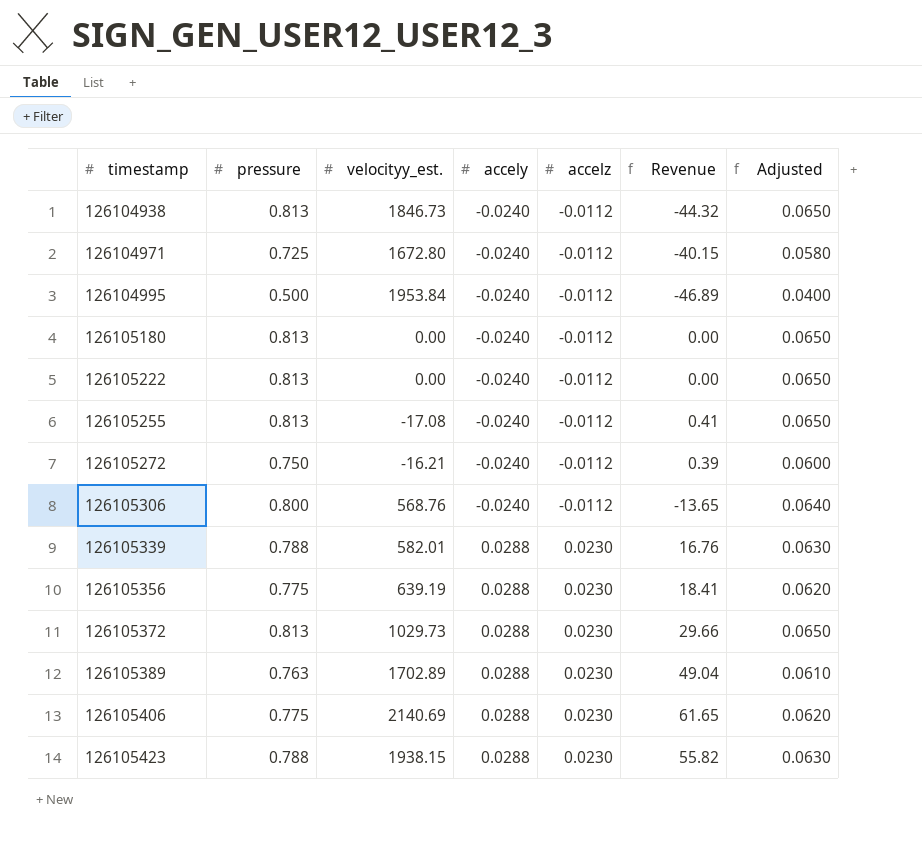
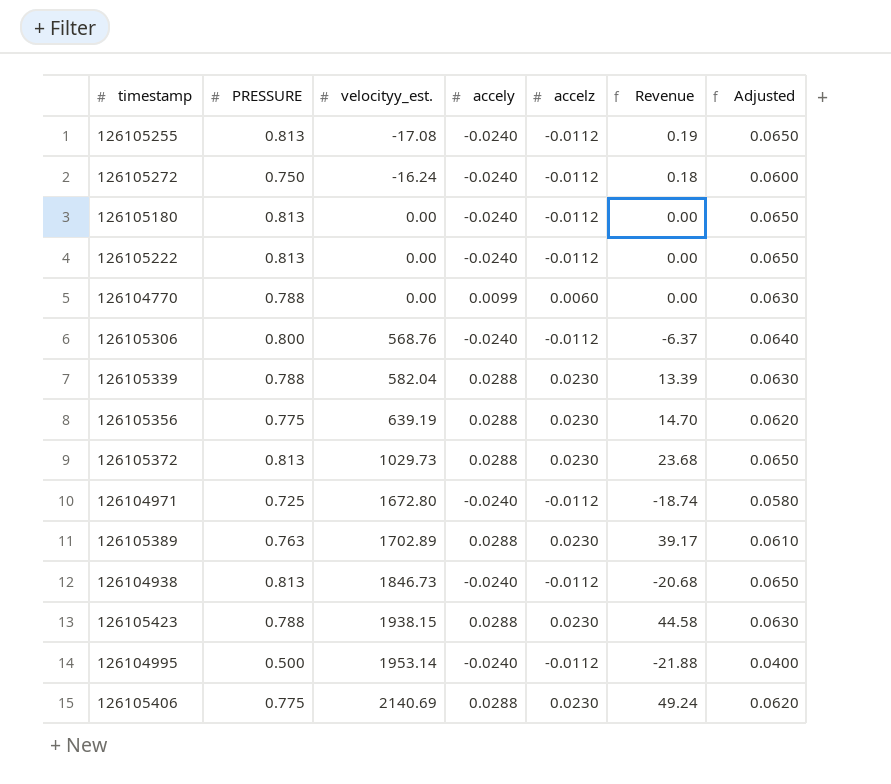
row order: timestamp ascending -> velocityy_est. ascending
column name: pressure -> PRESSURE
column Revenue | formula: [velocityy_est.] * [accely] -> [velocityy_est.] * [accelz]
126105272 | velocityy_est.: -16.21 -> -16.24
row 126104770: none -> 0.788 | 0.00 | 0.0099 | 0.0060 | 0.00 | 0.0630
126105339 | velocityy_est.: 582.01 -> 582.04
126104995 | velocityy_est.: 1953.84 -> 1953.14

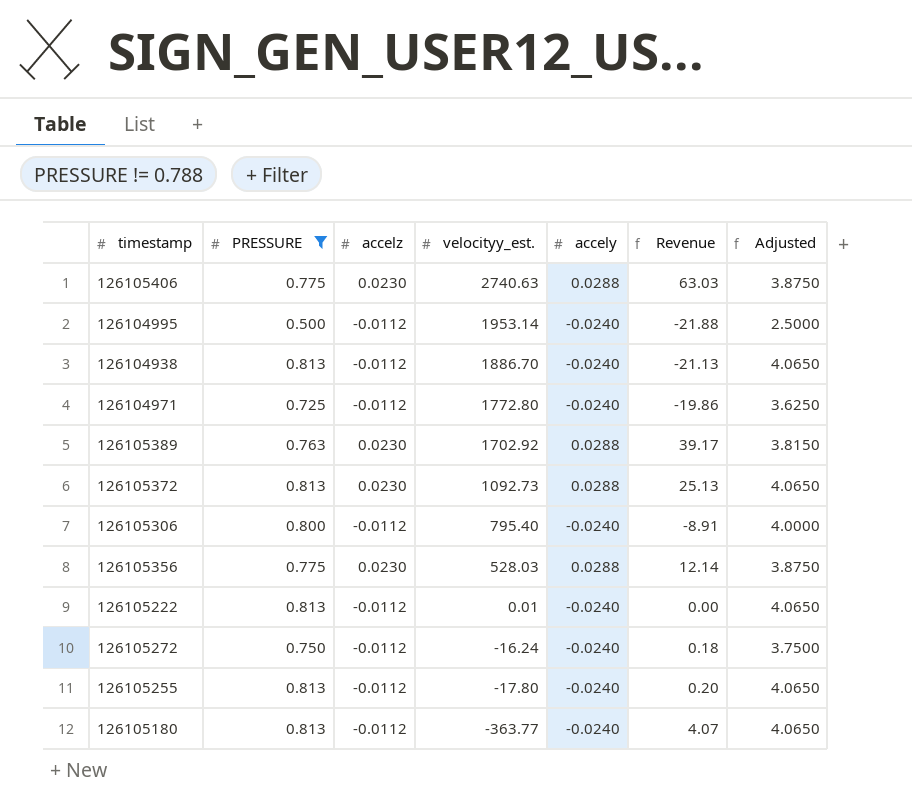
filter: none -> PRESSURE != 0.788
row order: velocityy_est. ascending -> velocityy_est. descending
column accelz | position: 5 -> 3
column Adjusted | formula: [PRESSURE] * 0.08 -> [PRESSURE] * 5
126105406 | velocityy_est.: 2140.69 -> 2740.63
126105406 | Revenue: 49.24 -> 63.03
126104938 | velocityy_est.: 1846.73 -> 1886.70
126104938 | Revenue: -20.68 -> -21.13
126104971 | velocityy_est.: 1672.80 -> 1772.80
126104971 | Revenue: -18.74 -> -19.86
126105389 | velocityy_est.: 1702.89 -> 1702.92
126105372 | velocityy_est.: 1029.73 -> 1092.73
126105372 | Revenue: 23.68 -> 25.13
126105306 | velocityy_est.: 568.76 -> 795.40
126105306 | Revenue: -6.37 -> -8.91
126105356 | velocityy_est.: 639.19 -> 528.03
126105356 | Revenue: 14.70 -> 12.14
126105222 | velocityy_est.: 0.00 -> 0.01
126105255 | velocityy_est.: -17.08 -> -17.80
126105255 | Revenue: 0.19 -> 0.20
126105180 | velocityy_est.: 0.00 -> -363.77
126105180 | Revenue: 0.00 -> 4.07

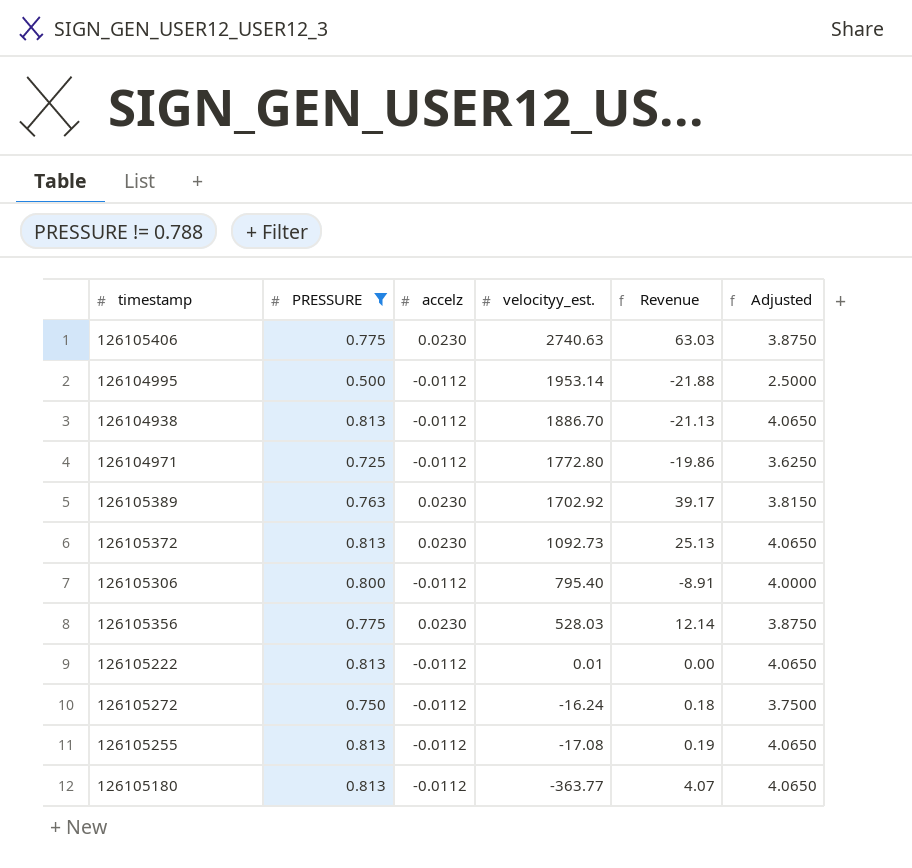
column accely | position: 5 -> none
126105255 | velocityy_est.: -17.80 -> -17.08
126105255 | Revenue: 0.20 -> 0.19

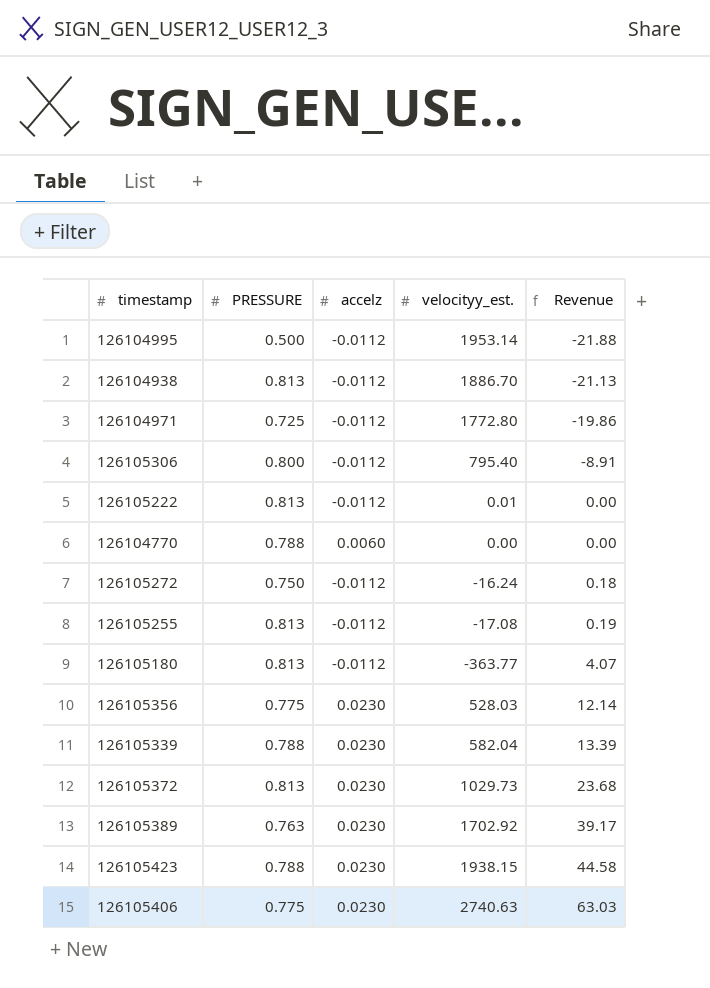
filter: PRESSURE != 0.788 -> none
row order: velocityy_est. descending -> Revenue ascending
column Adjusted | formula: [PRESSURE] * 5 -> none
126105372 | velocityy_est.: 1092.73 -> 1029.73
126105372 | Revenue: 25.13 -> 23.68

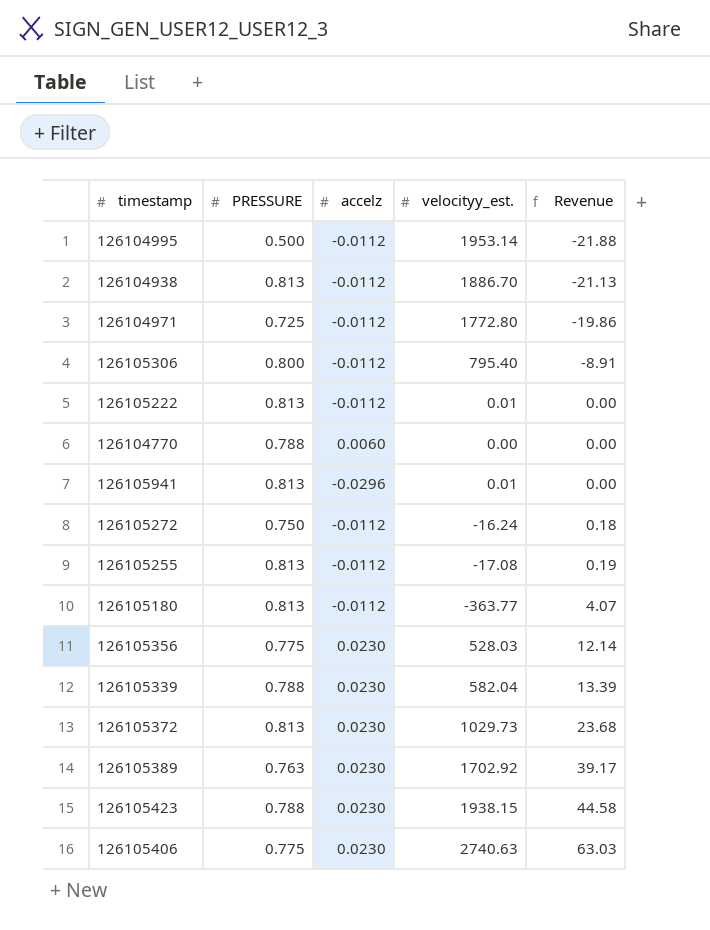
row 126105941: none -> 0.813 | -0.0296 | 0.01 | 0.00

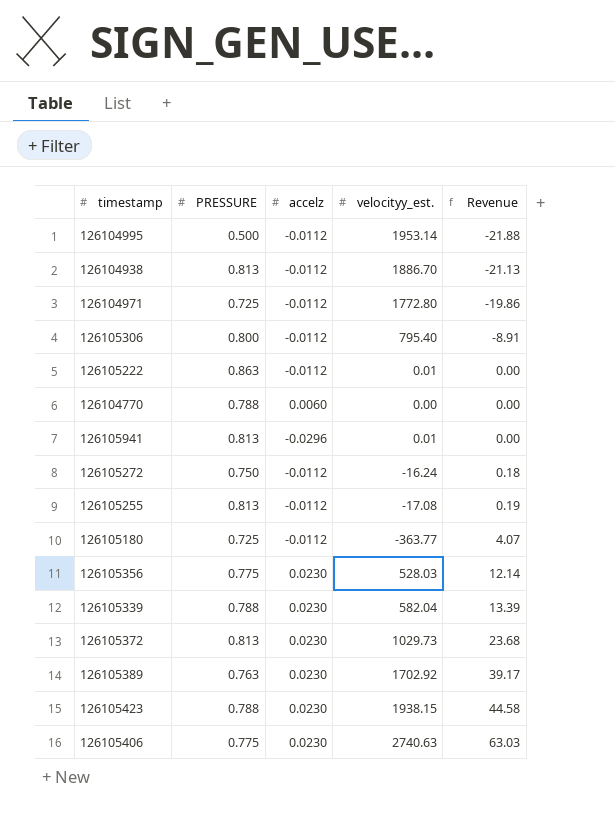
126105222 | PRESSURE: 0.813 -> 0.863
126105180 | PRESSURE: 0.813 -> 0.725

